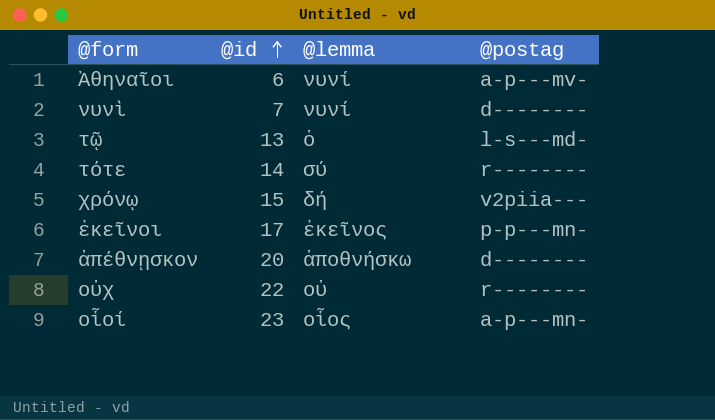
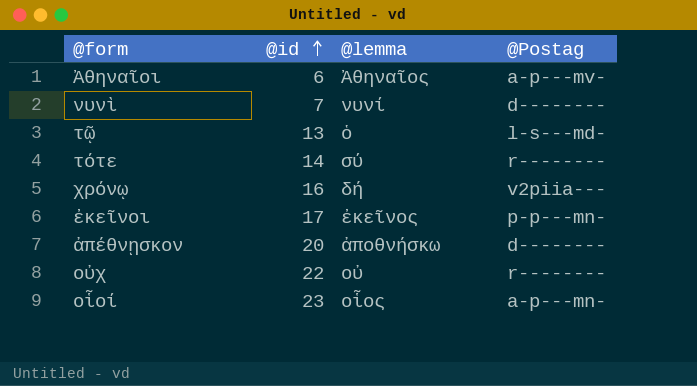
column name: @postag -> @Postag
Ἀθηναῖοι | @lemma: νυνί -> Ἀθηναῖος
χρόνῳ | @id: 15 -> 16

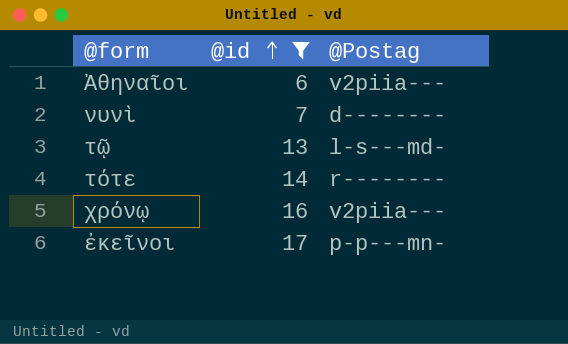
filter: none -> @id <= 17
column @lemma | position: 3 -> none
Ἀθηναῖοι | @Postag: a-p---mv- -> v2piia---

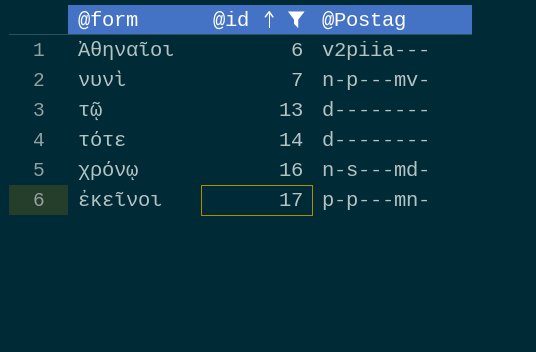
νυνὶ | @Postag: d-------- -> n-p---mv-
τῷ | @Postag: l-s---md- -> d--------
τότε | @Postag: r-------- -> d--------
χρόνῳ | @Postag: v2piia--- -> n-s---md-

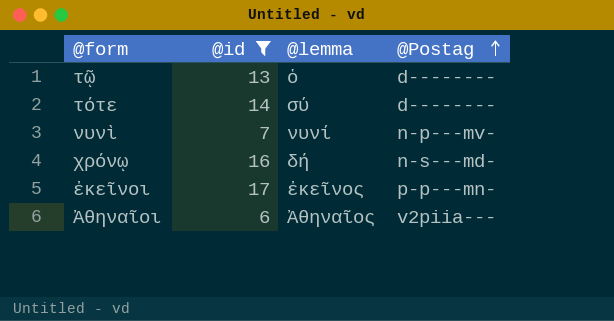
row order: @id ascending -> @Postag ascending
column @lemma | position: none -> 3

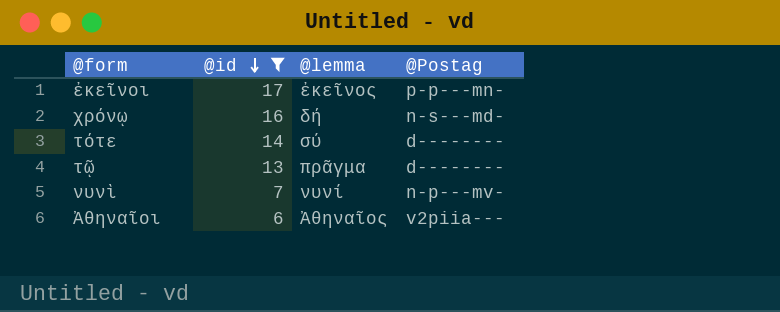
row order: @Postag ascending -> @id descending
τῷ | @lemma: ὁ -> πρᾶγμα

